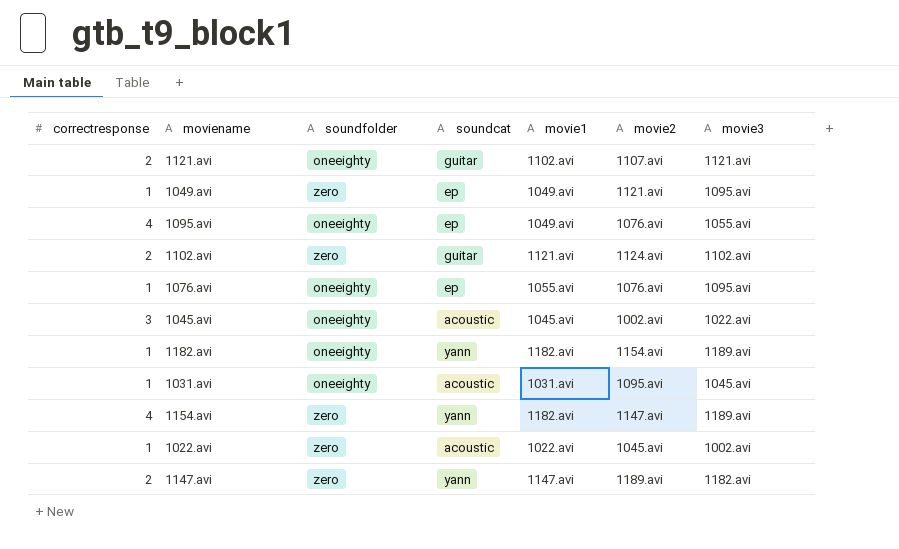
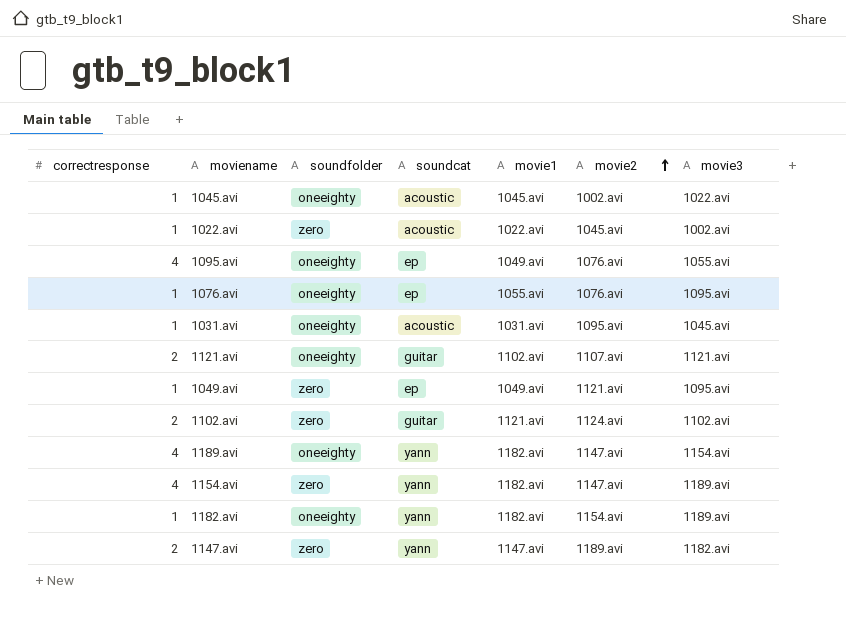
row order: none -> movie2 ascending
1045.avi | correctresponse: 3 -> 1
row 1189.avi: none -> 4 | oneeighty | yann | 1182.avi | 1147.avi | 1154.avi

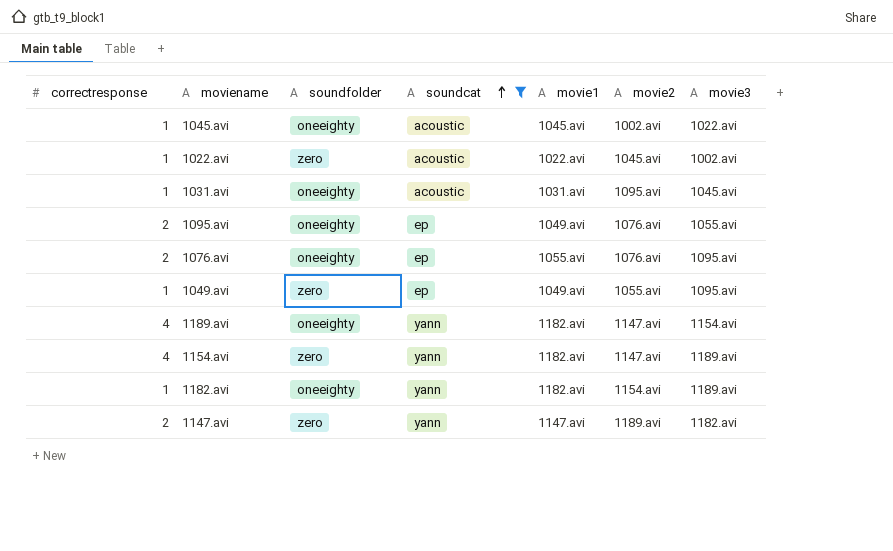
filter: none -> soundcat != guitar
row order: movie2 ascending -> soundcat ascending
1095.avi | correctresponse: 4 -> 2
1076.avi | correctresponse: 1 -> 2
1049.avi | movie2: 1121.avi -> 1055.avi

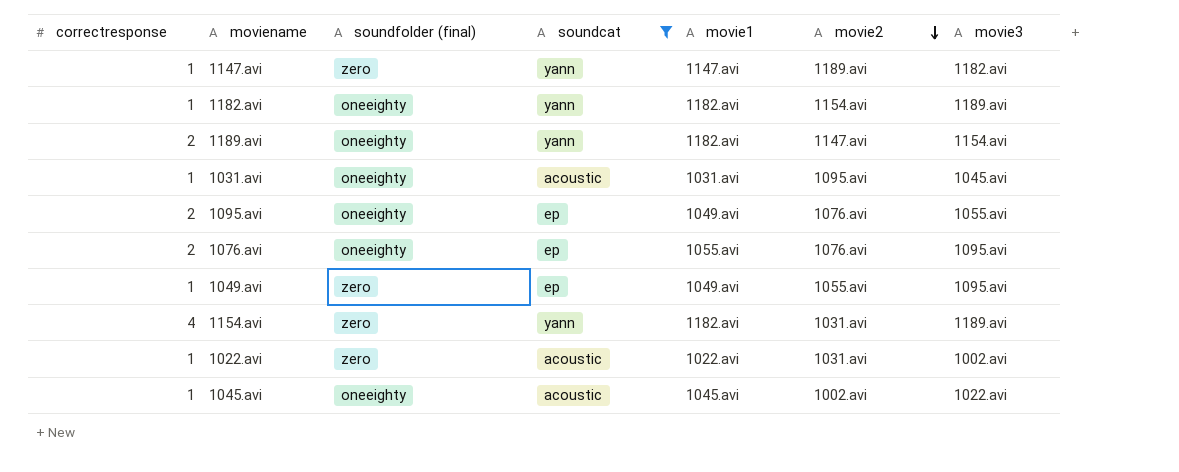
row order: soundcat ascending -> movie2 descending
column name: soundfolder -> soundfolder (final)
1147.avi | correctresponse: 2 -> 1
1189.avi | correctresponse: 4 -> 2
1154.avi | movie2: 1147.avi -> 1031.avi
1022.avi | movie2: 1045.avi -> 1031.avi

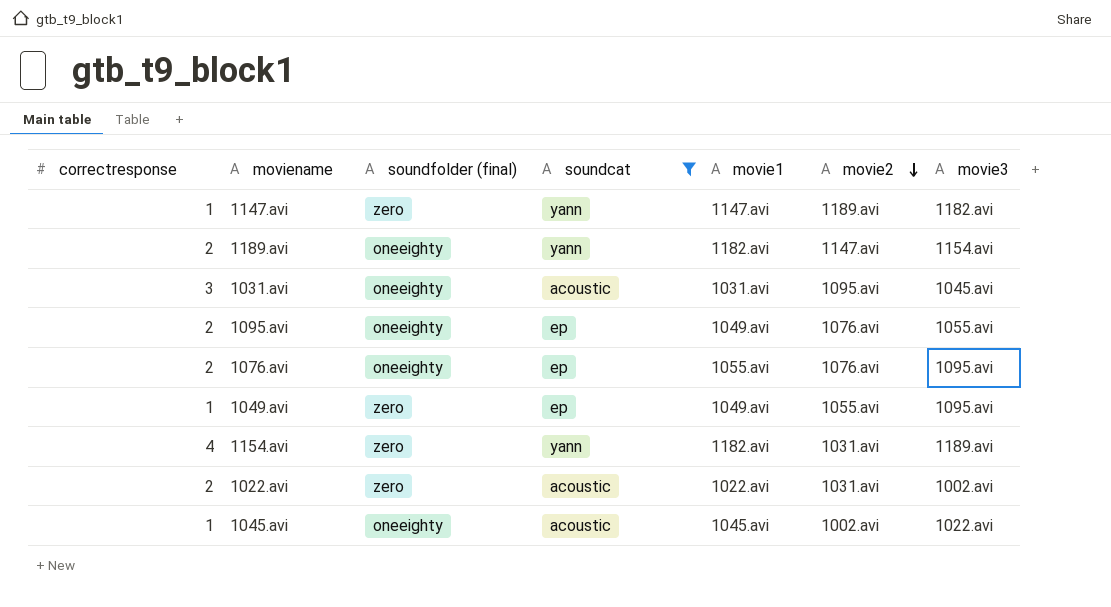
row 1182.avi: 1 | oneeighty | yann | 1182.avi | 1154.avi | 1189.avi -> none
1031.avi | correctresponse: 1 -> 3
1022.avi | correctresponse: 1 -> 2

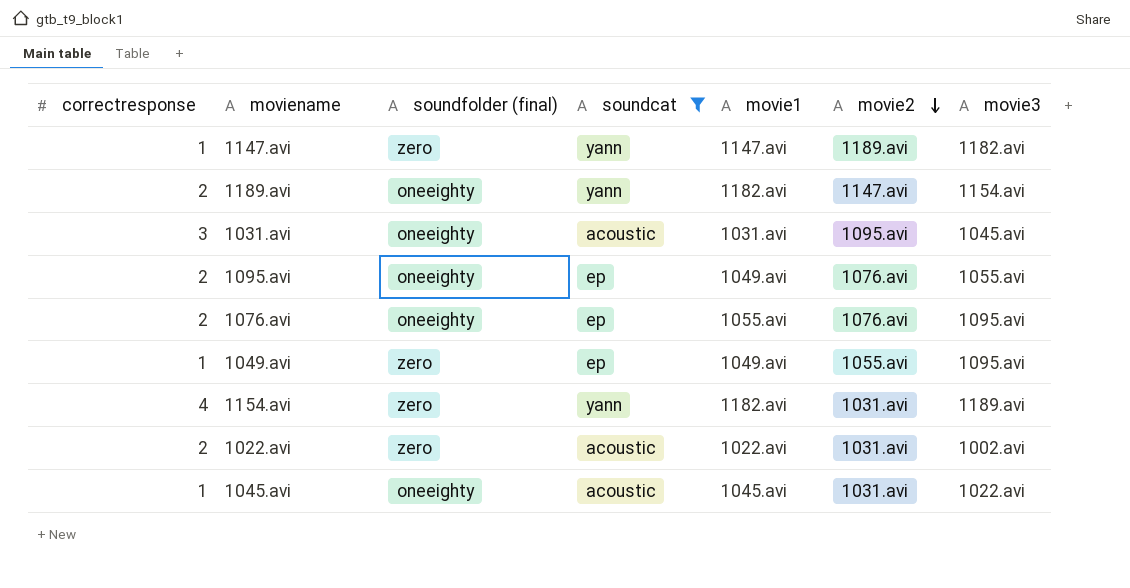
1045.avi | movie2: 1002.avi -> 1031.avi

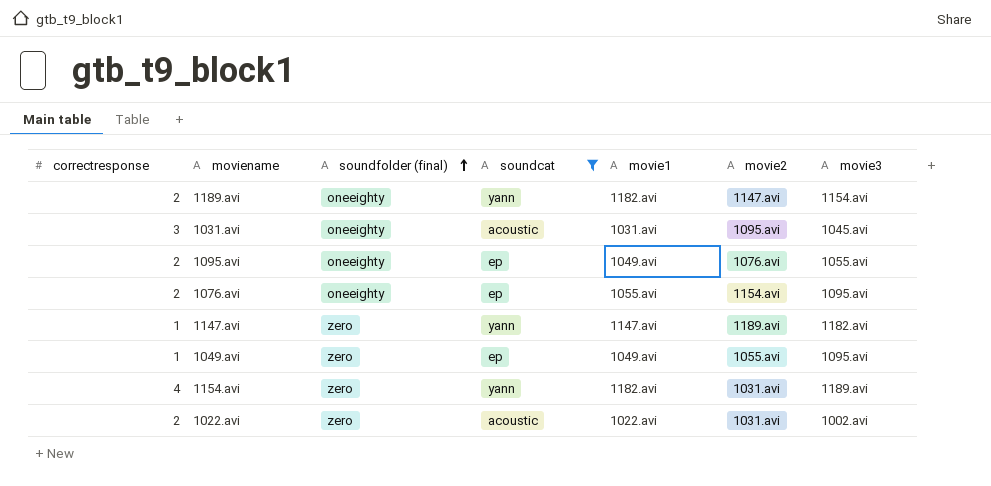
row order: movie2 descending -> soundfolder (final) ascending
row 1045.avi: 1 | oneeighty | acoustic | 1045.avi | 1031.avi | 1022.avi -> none
1076.avi | movie2: 1076.avi -> 1154.avi

